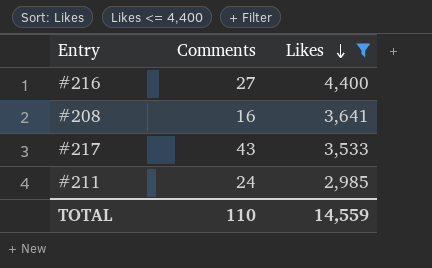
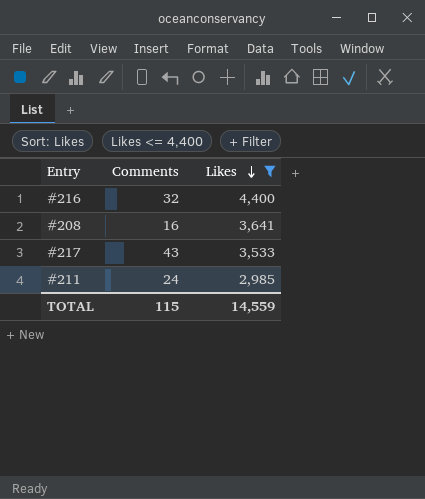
#216 | Comments: 27 -> 32
TOTAL | Comments: 110 -> 115

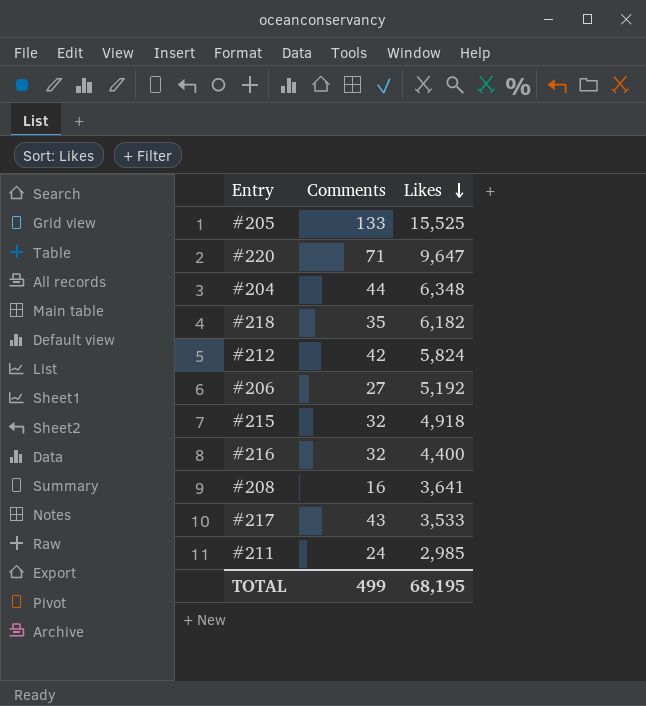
filter: Likes <= 4,400 -> none
TOTAL | Comments: 115 -> 499
TOTAL | Likes: 14,559 -> 68,195

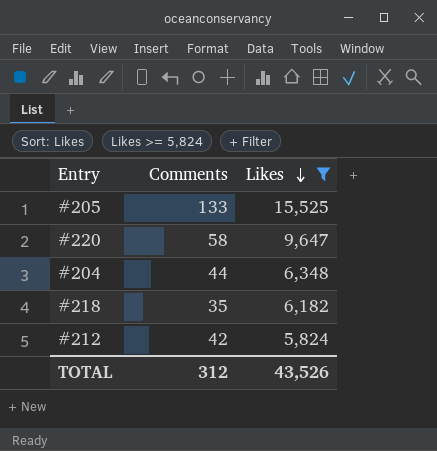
filter: none -> Likes >= 5,824
#220 | Comments: 71 -> 58
TOTAL | Comments: 499 -> 312
TOTAL | Likes: 68,195 -> 43,526

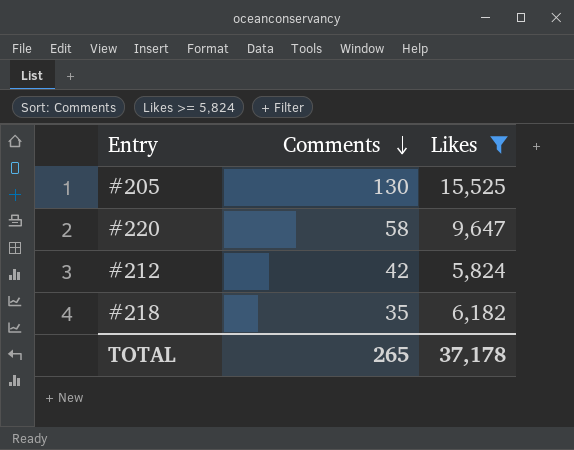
row order: Likes descending -> Comments descending
row #204: 44 | 6,348 -> none
#205 | Comments: 133 -> 130
TOTAL | Comments: 312 -> 265
TOTAL | Likes: 43,526 -> 37,178

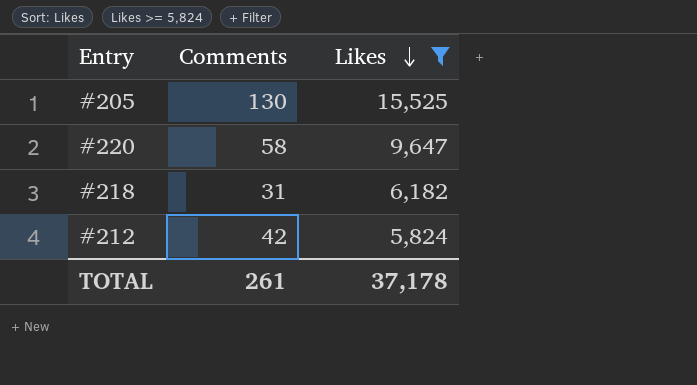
row order: Comments descending -> Likes descending
#218 | Comments: 35 -> 31
TOTAL | Comments: 265 -> 261

